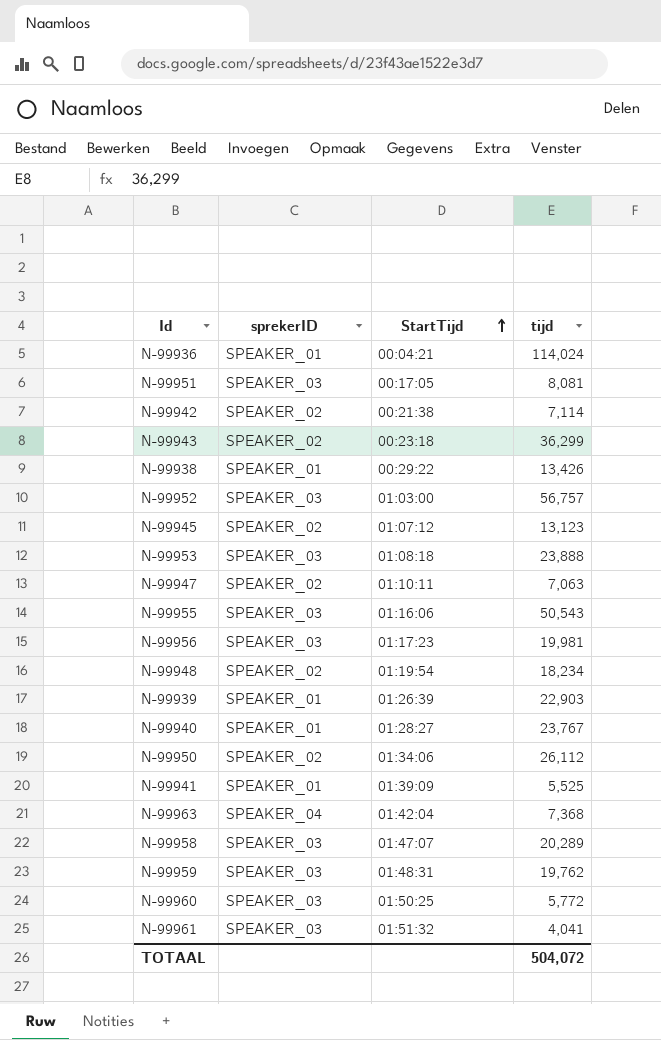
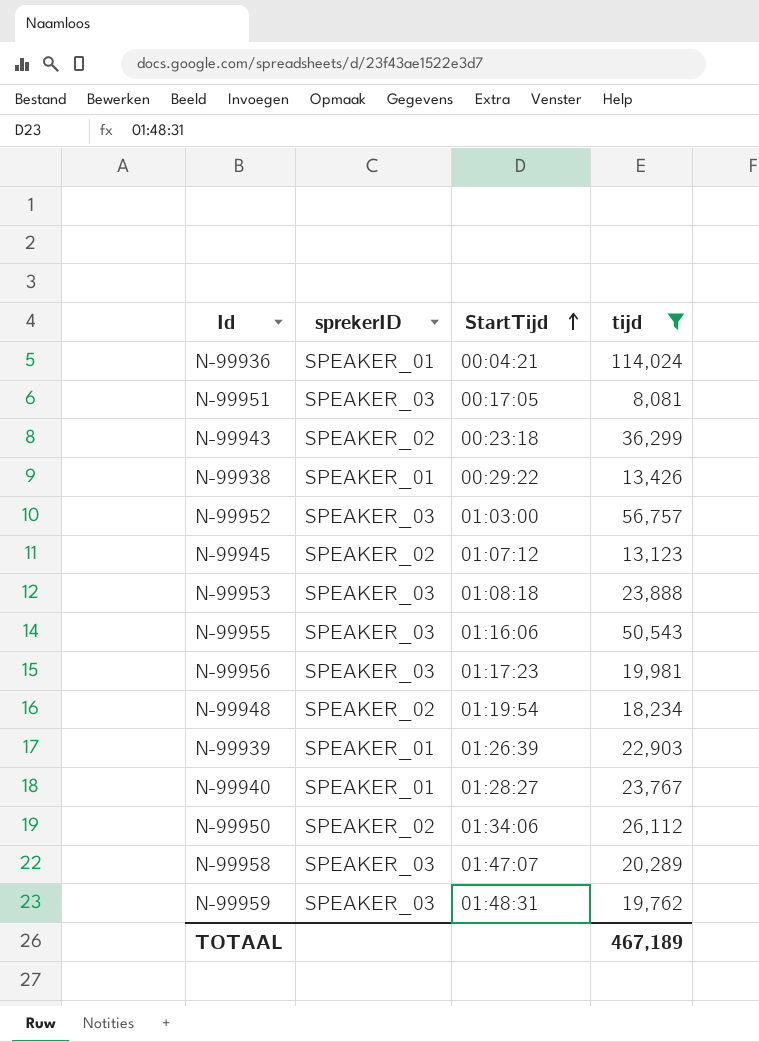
filter: none -> tijd >= 8,081
TOTAAL | tijd: 504,072 -> 467,189

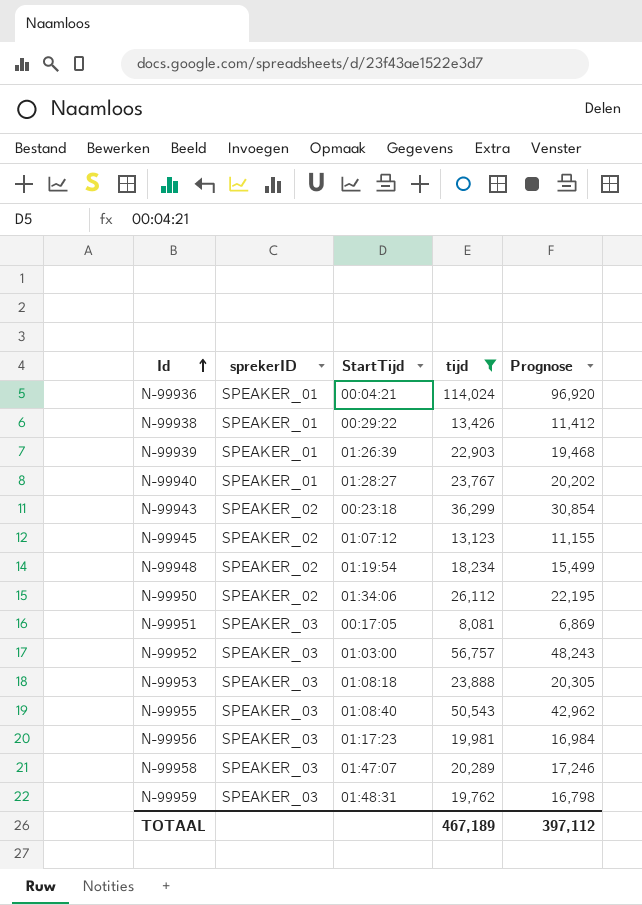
row order: StartTijd ascending -> Id ascending
column Prognose | formula: none -> [tijd] * 0,85
N-99955 | StartTijd: 01:16:06 -> 01:08:40

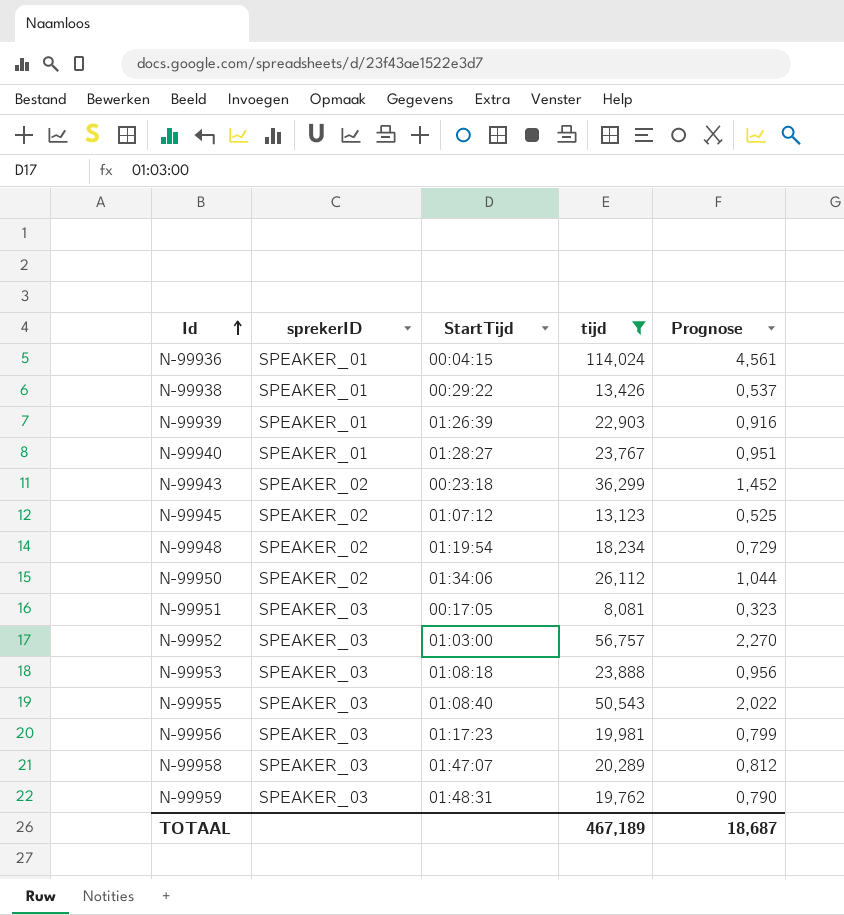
column Prognose | formula: [tijd] * 0,85 -> [tijd] * 0,04
N-99936 | StartTijd: 00:04:21 -> 00:04:15
TOTAAL | Prognose: 397,112 -> 18,687

